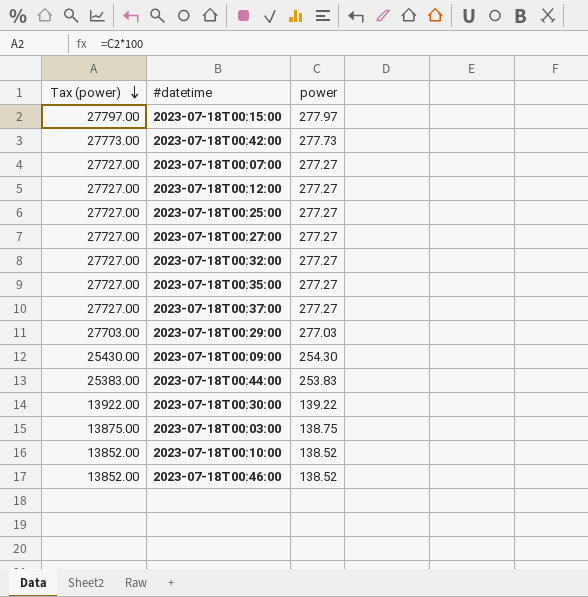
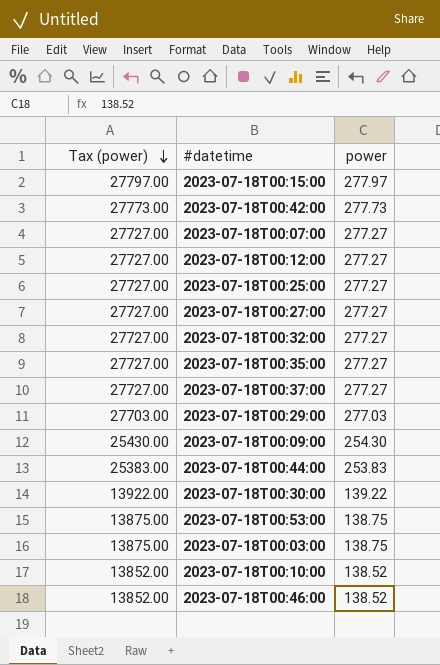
row 2023-07-18T00:53:00: none -> 13875.00 | 138.75

